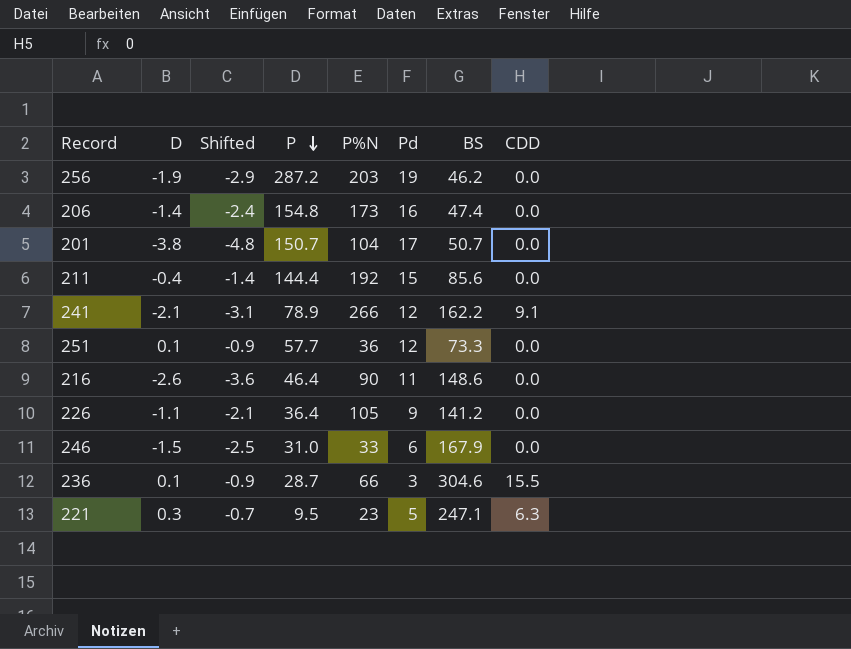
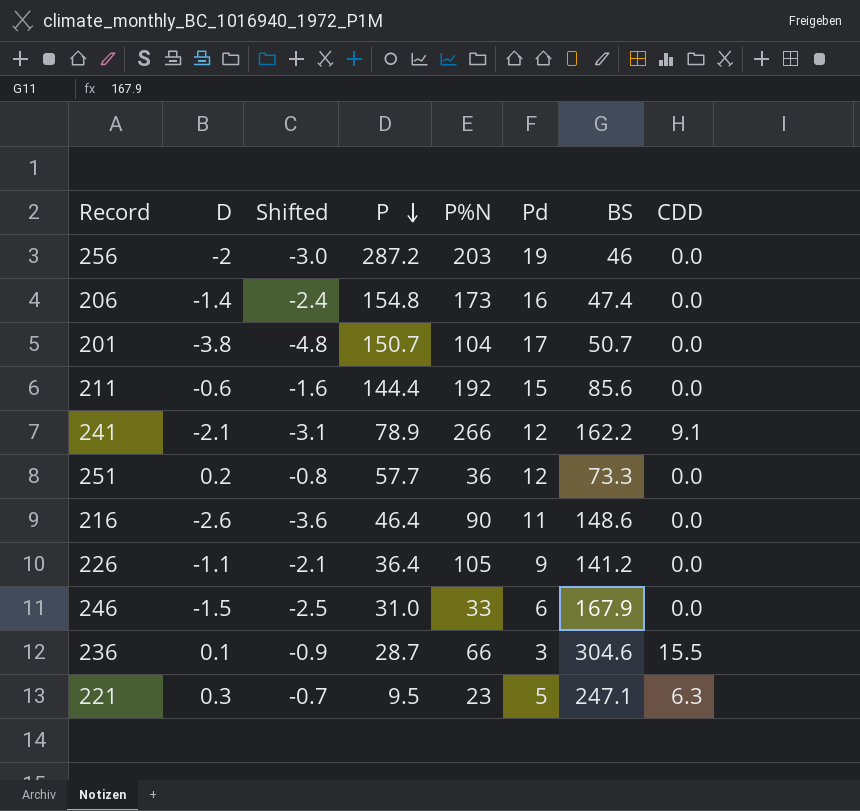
256 | D: -1.9 -> -2
256 | Shifted: -2.9 -> -3.0
256 | BS: 46.2 -> 46
211 | D: -0.4 -> -0.6
211 | Shifted: -1.4 -> -1.6
251 | D: 0.1 -> 0.2
251 | Shifted: -0.9 -> -0.8

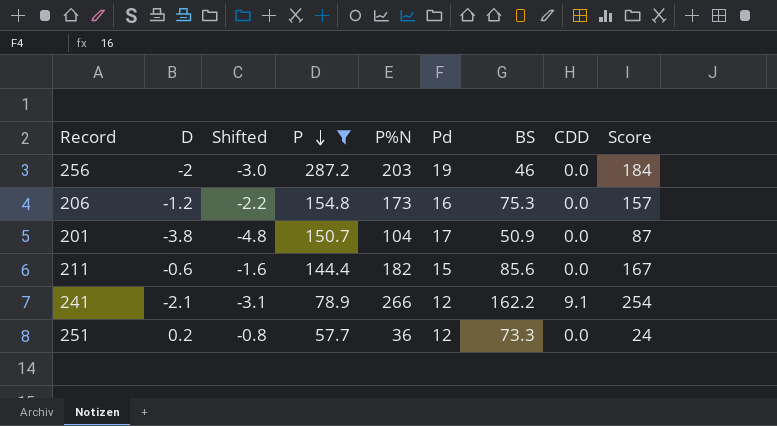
filter: none -> P >= 57.7
column Score | formula: none -> [P%N] - [Pd]
206 | D: -1.4 -> -1.2
206 | Shifted: -2.4 -> -2.2
206 | BS: 47.4 -> 75.3
201 | BS: 50.7 -> 50.9
211 | P%N: 192 -> 182

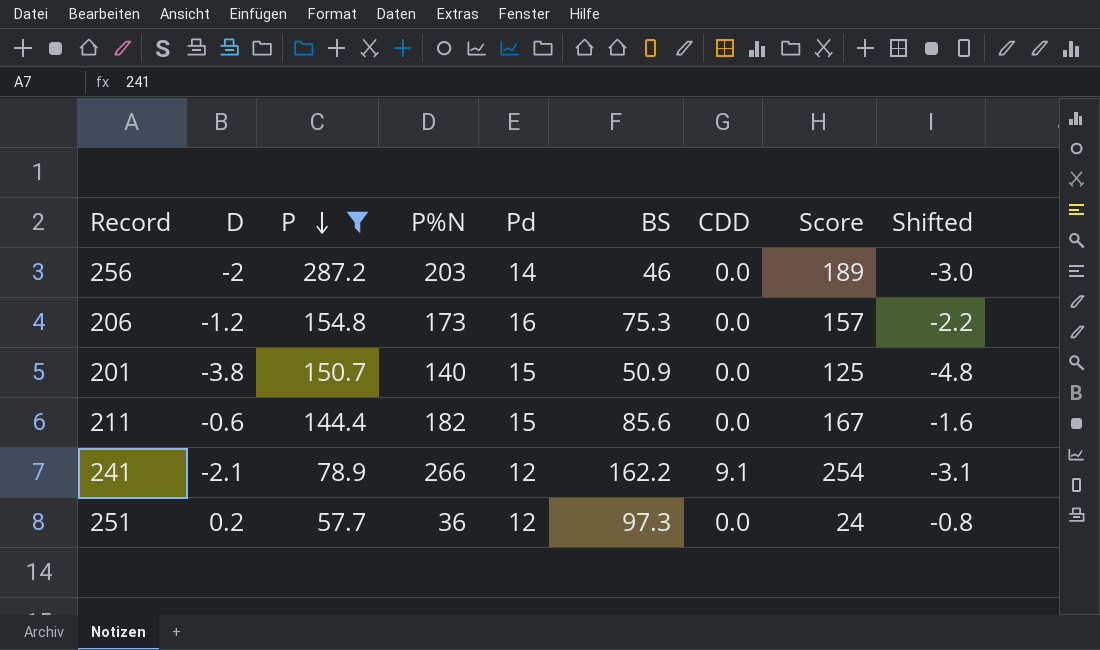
column Shifted | position: 3 -> 9
256 | Pd: 19 -> 14
256 | Score: 184 -> 189
201 | P%N: 104 -> 140
201 | Pd: 17 -> 15
201 | Score: 87 -> 125
251 | BS: 73.3 -> 97.3

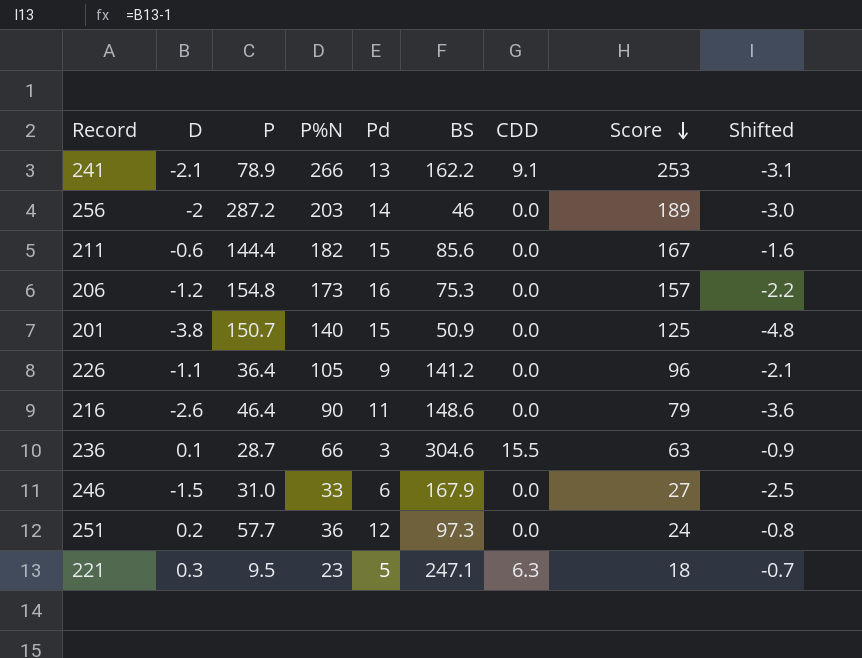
filter: P >= 57.7 -> none
row order: P descending -> Score descending
241 | Pd: 12 -> 13
241 | Score: 254 -> 253

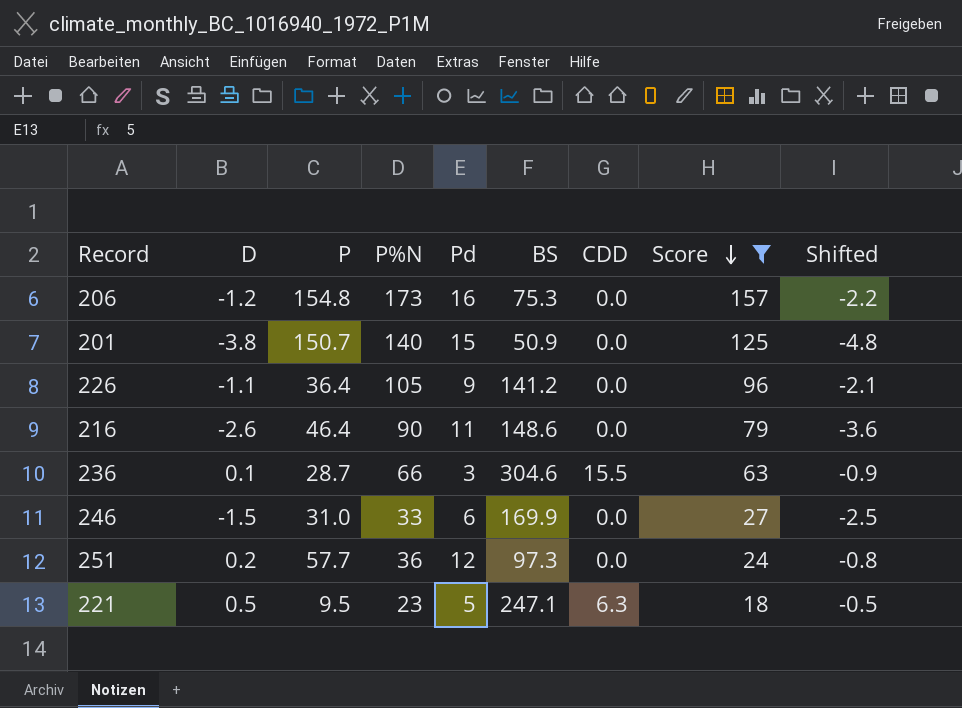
filter: none -> Score <= 157
246 | BS: 167.9 -> 169.9
221 | D: 0.3 -> 0.5
221 | Shifted: -0.7 -> -0.5

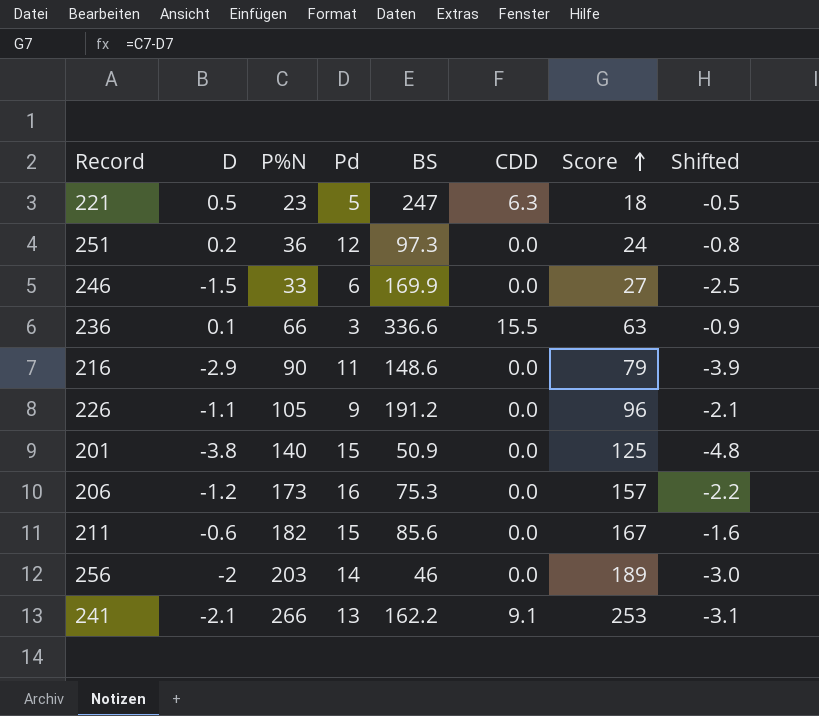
filter: Score <= 157 -> none
row order: Score descending -> Score ascending
column P | position: 3 -> none
221 | BS: 247.1 -> 247
236 | BS: 304.6 -> 336.6
216 | D: -2.6 -> -2.9
216 | Shifted: -3.6 -> -3.9
226 | BS: 141.2 -> 191.2

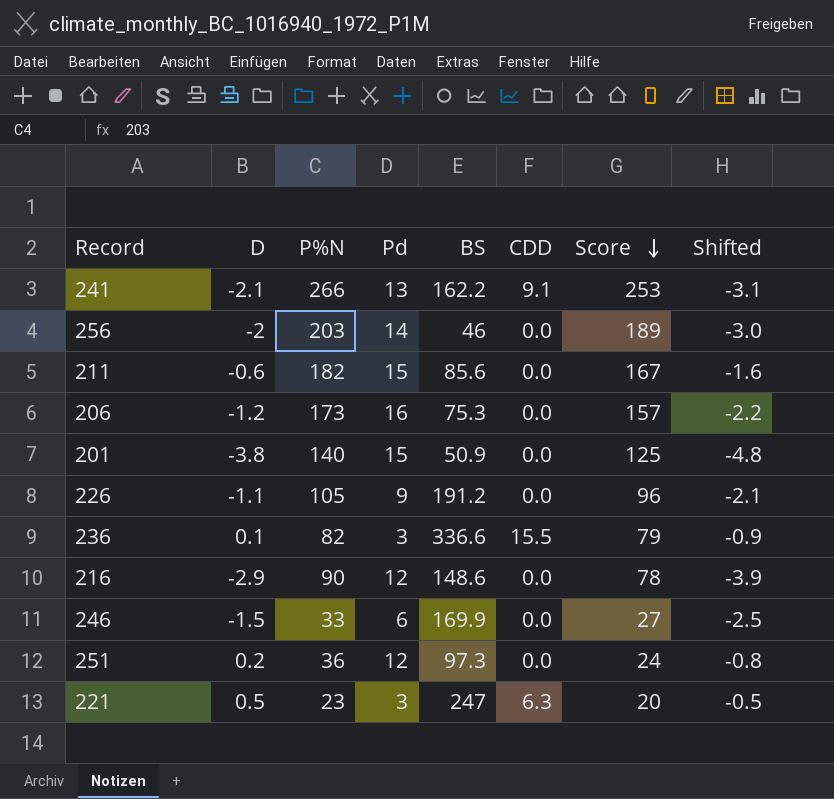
row order: Score ascending -> Score descending
236 | P%N: 66 -> 82
236 | Score: 63 -> 79
216 | Pd: 11 -> 12
216 | Score: 79 -> 78
221 | Pd: 5 -> 3
221 | Score: 18 -> 20

